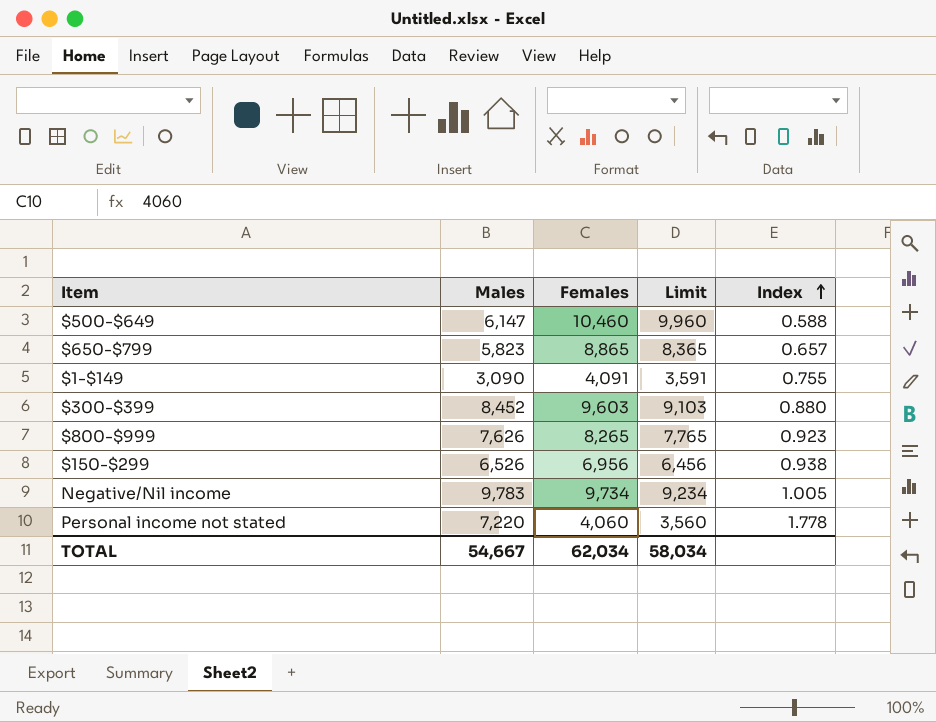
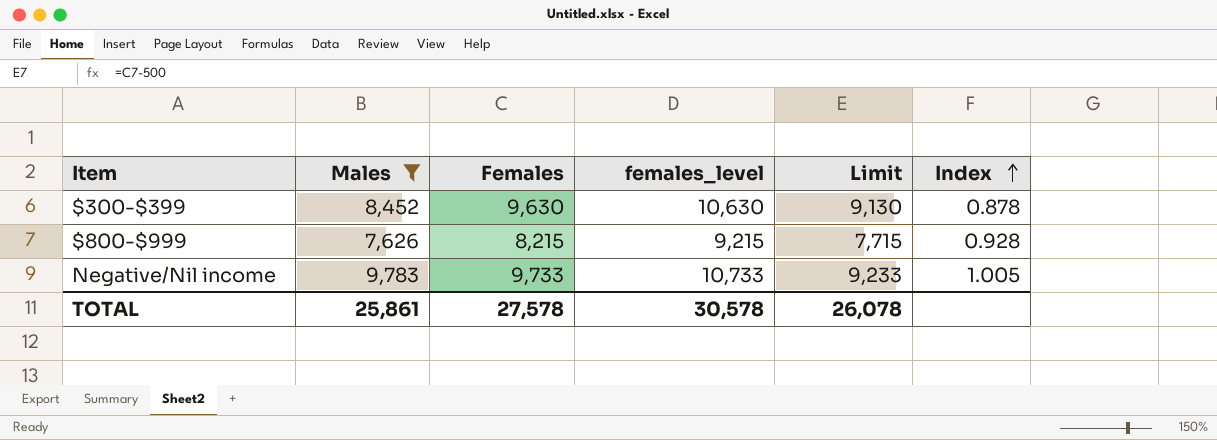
filter: none -> Males >= 7,626
column females_level | formula: none -> [Females] + 1000
$300-$399 | Females: 9,603 -> 9,630
$300-$399 | Limit: 9,103 -> 9,130
$300-$399 | Index: 0.880 -> 0.878
$800-$999 | Females: 8,265 -> 8,215
$800-$999 | Limit: 7,765 -> 7,715
$800-$999 | Index: 0.923 -> 0.928
Negative/Nil income | Females: 9,734 -> 9,733
Negative/Nil income | Limit: 9,234 -> 9,233
TOTAL | Males: 54,667 -> 25,861
TOTAL | Females: 62,034 -> 27,578
TOTAL | Limit: 58,034 -> 26,078

